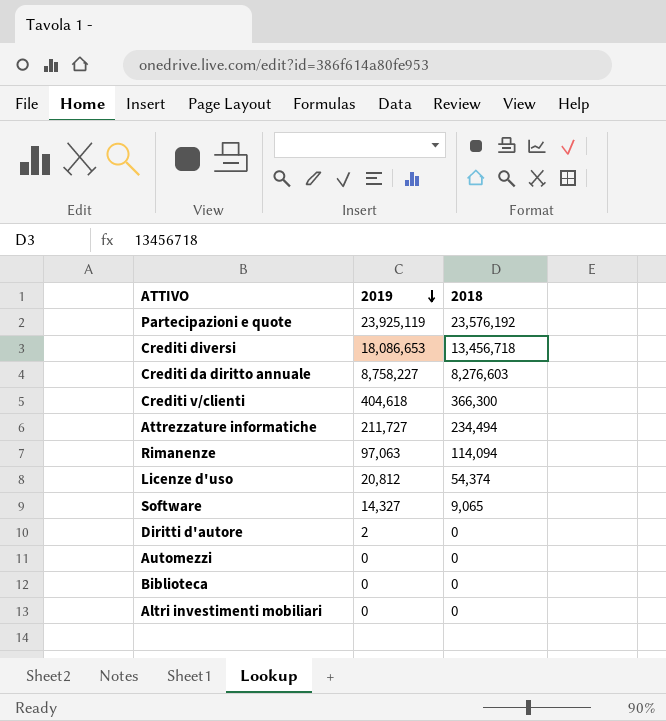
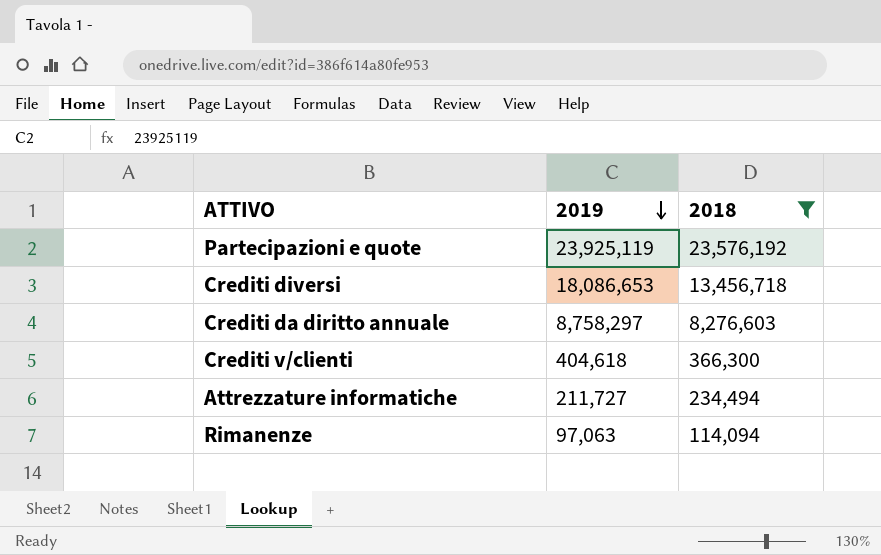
filter: none -> 2018 >= 114,094
Crediti da diritto annuale | 2019: 8,758,227 -> 8,758,297

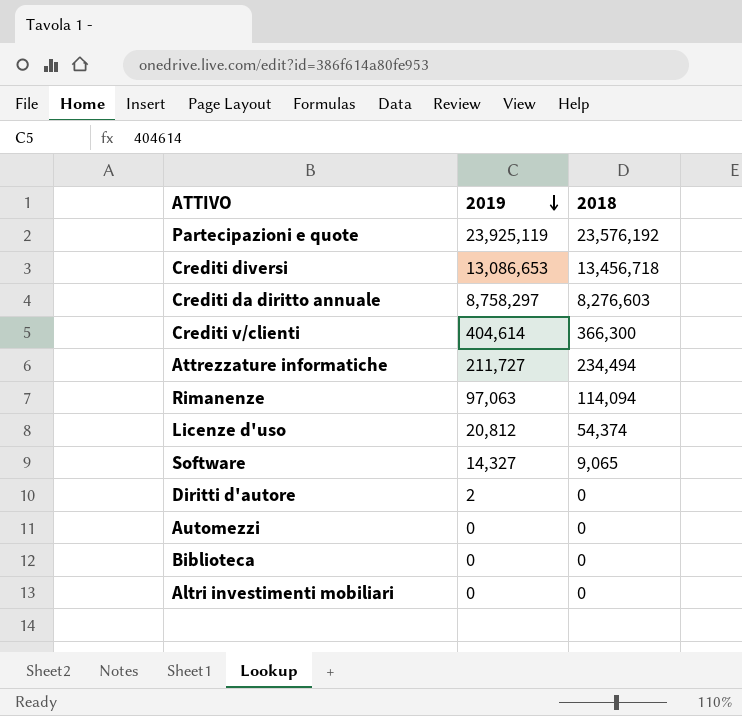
filter: 2018 >= 114,094 -> none
Crediti diversi | 2019: 18,086,653 -> 13,086,653
Crediti v/clienti | 2019: 404,618 -> 404,614

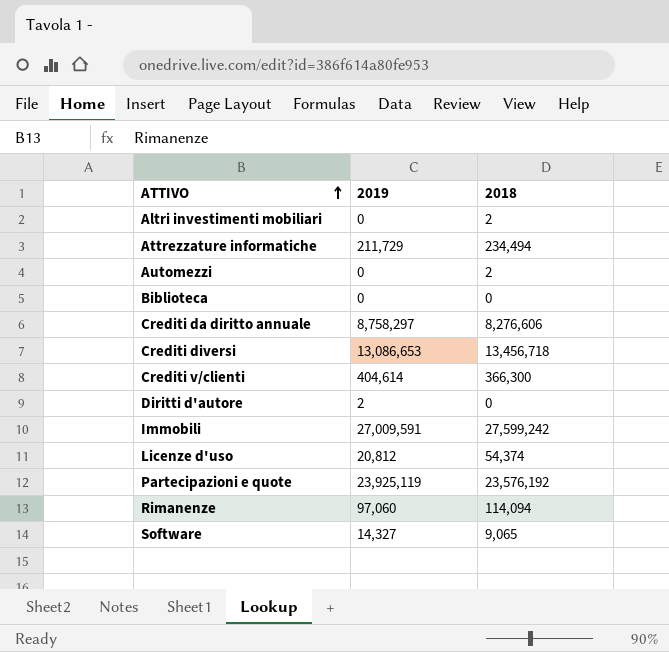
row order: 2019 descending -> ATTIVO ascending
Altri investimenti mobiliari | 2018: 0 -> 2
Attrezzature informatiche | 2019: 211,727 -> 211,729
Automezzi | 2018: 0 -> 2
Crediti da diritto annuale | 2018: 8,276,603 -> 8,276,606
row Immobili: none -> 27,009,591 | 27,599,242
Rimanenze | 2019: 97,063 -> 97,060

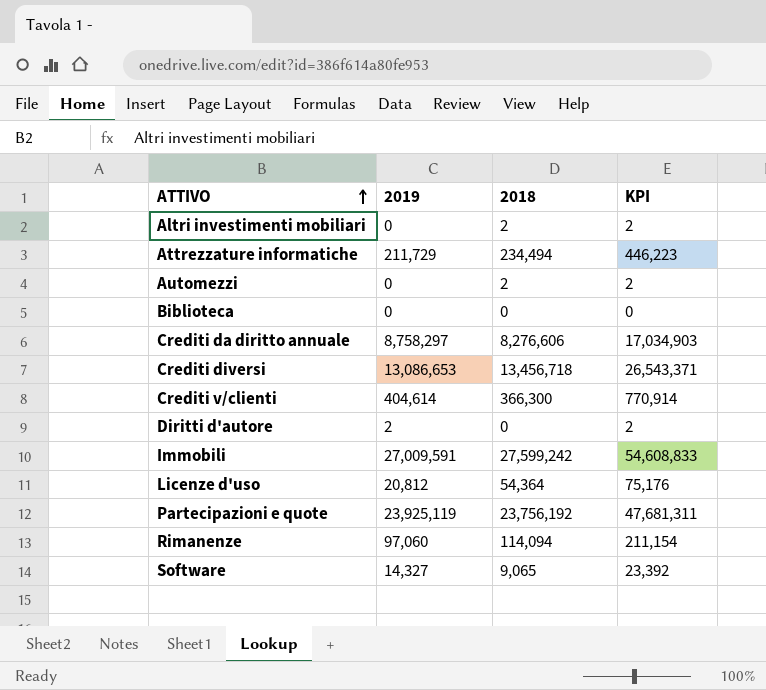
column KPI | formula: none -> [2019] + [2018]
Licenze d'uso | 2018: 54,374 -> 54,364
Partecipazioni e quote | 2018: 23,576,192 -> 23,756,192

